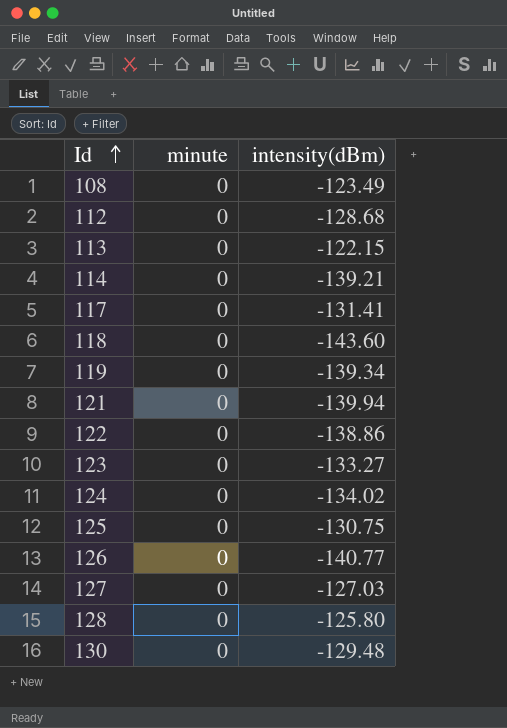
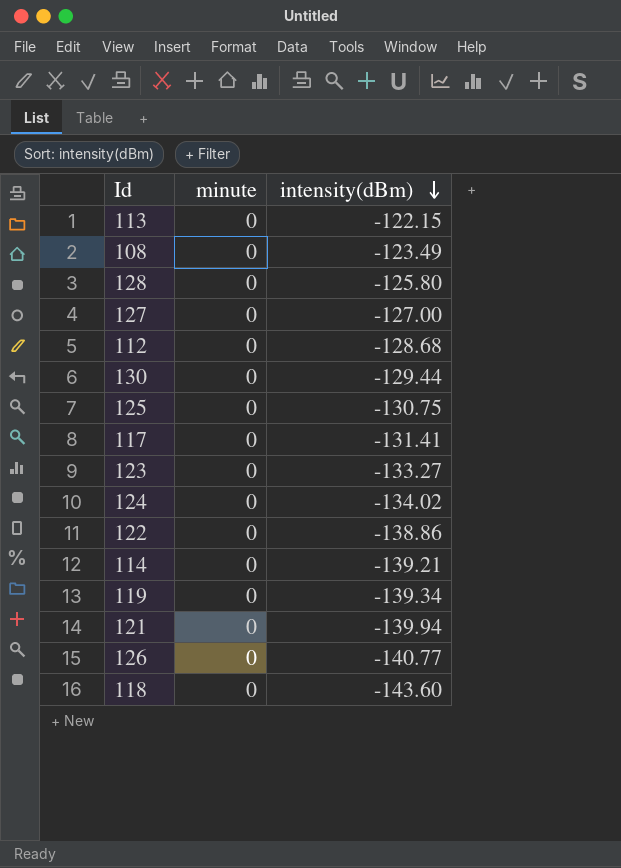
row order: Id ascending -> intensity(dBm) descending
127 | intensity(dBm): -127.03 -> -127.00
130 | intensity(dBm): -129.48 -> -129.44

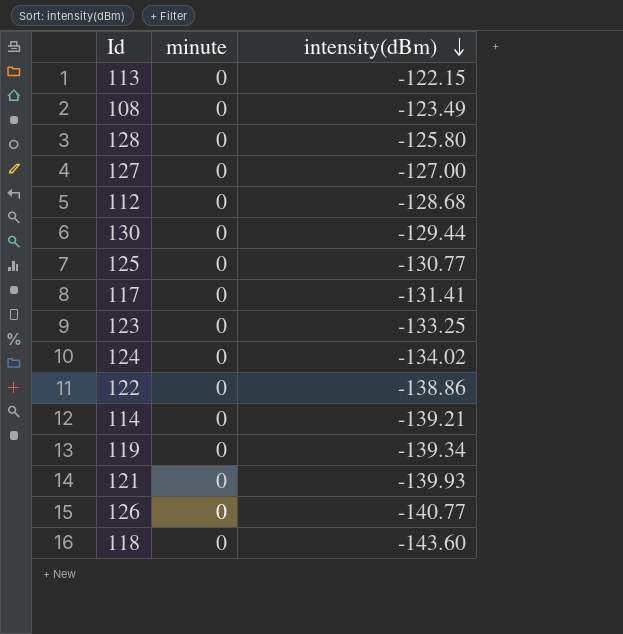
125 | intensity(dBm): -130.75 -> -130.77
123 | intensity(dBm): -133.27 -> -133.25
121 | intensity(dBm): -139.94 -> -139.93

